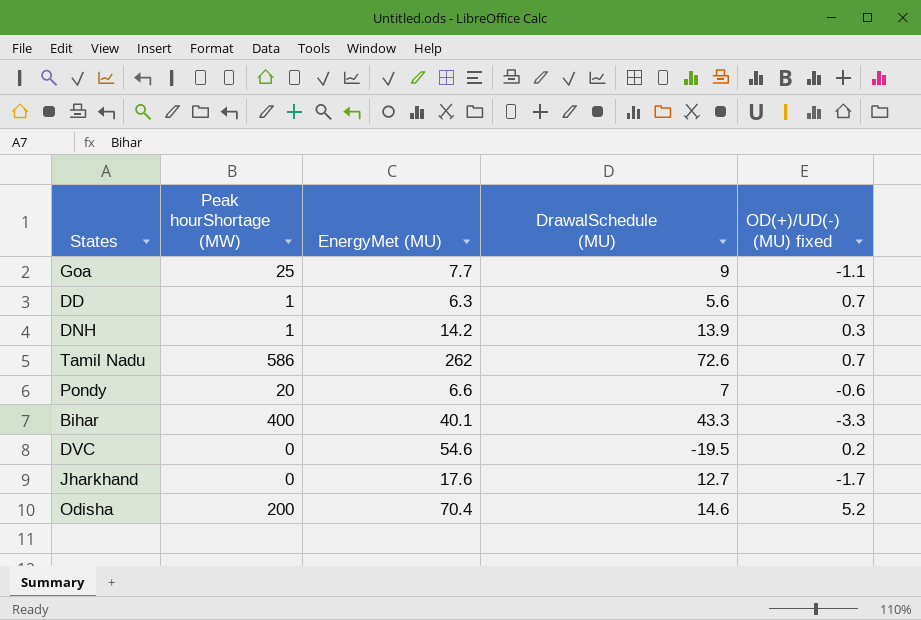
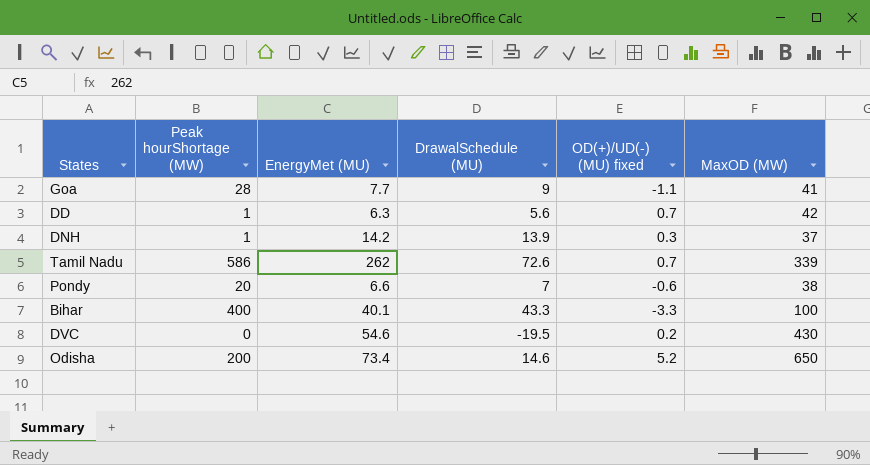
column MaxOD (MW) | position: none -> 6
row Jharkhand: 0 | 17.6 | 12.7 | -1.7 -> none
Goa | Peak hourShortage (MW): 25 -> 28
Odisha | EnergyMet (MU): 70.4 -> 73.4

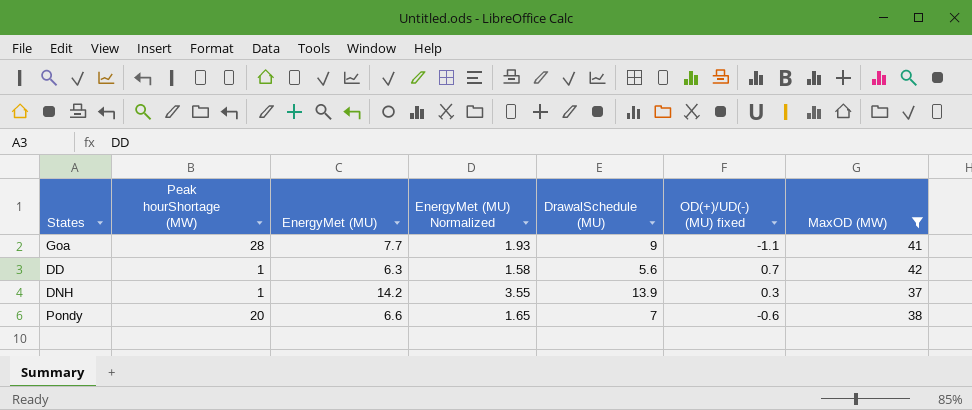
filter: none -> MaxOD (MW) <= 42
column EnergyMet (MU) Normalized | formula: none -> [EnergyMet (MU)] * 0.25

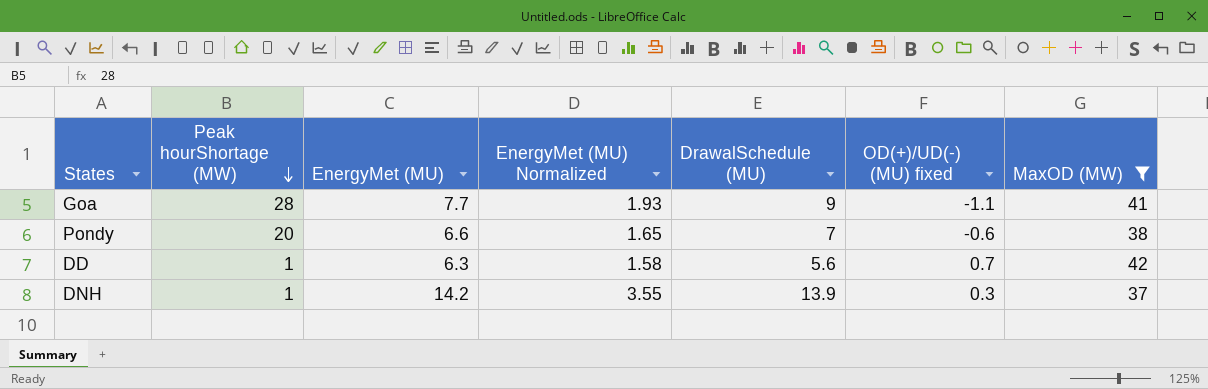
row order: none -> Peak hourShortage (MW) descending

